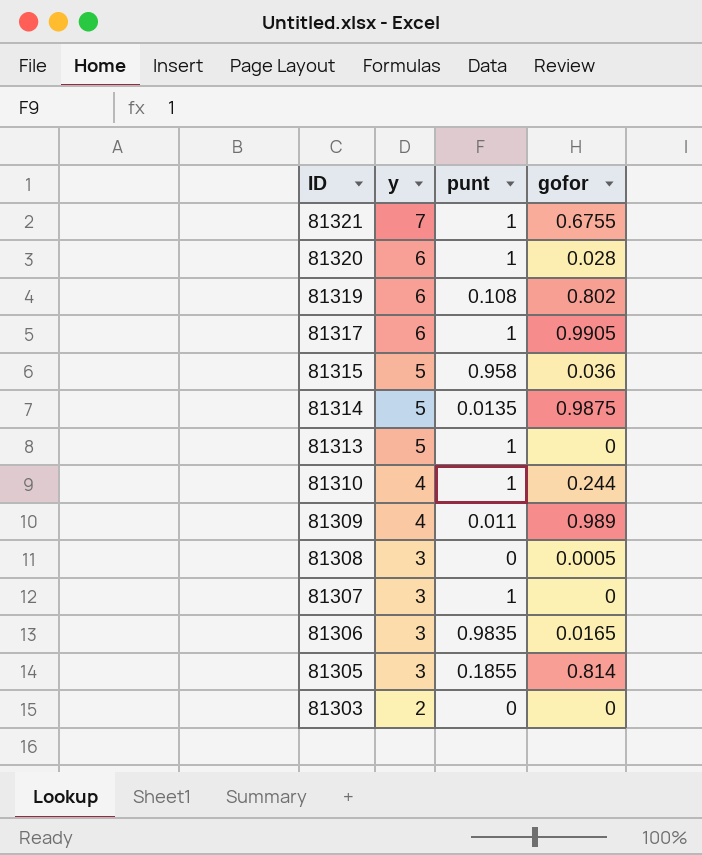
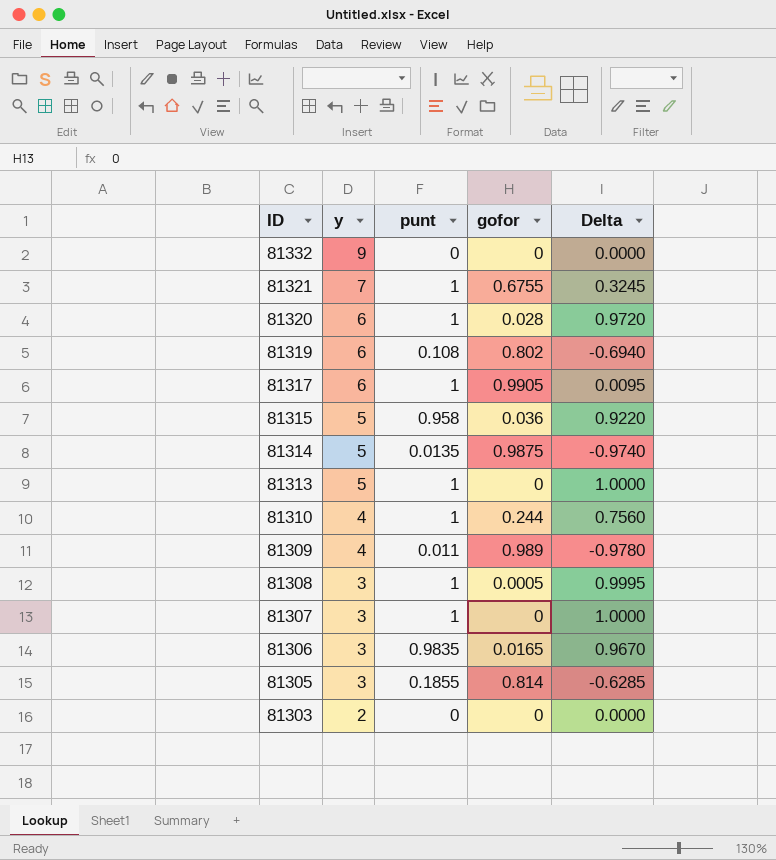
column Delta | formula: none -> [punt] - [gofor]
row 81332: none -> 9 | 0 | 0 | 0.0000
81308 | punt: 0 -> 1

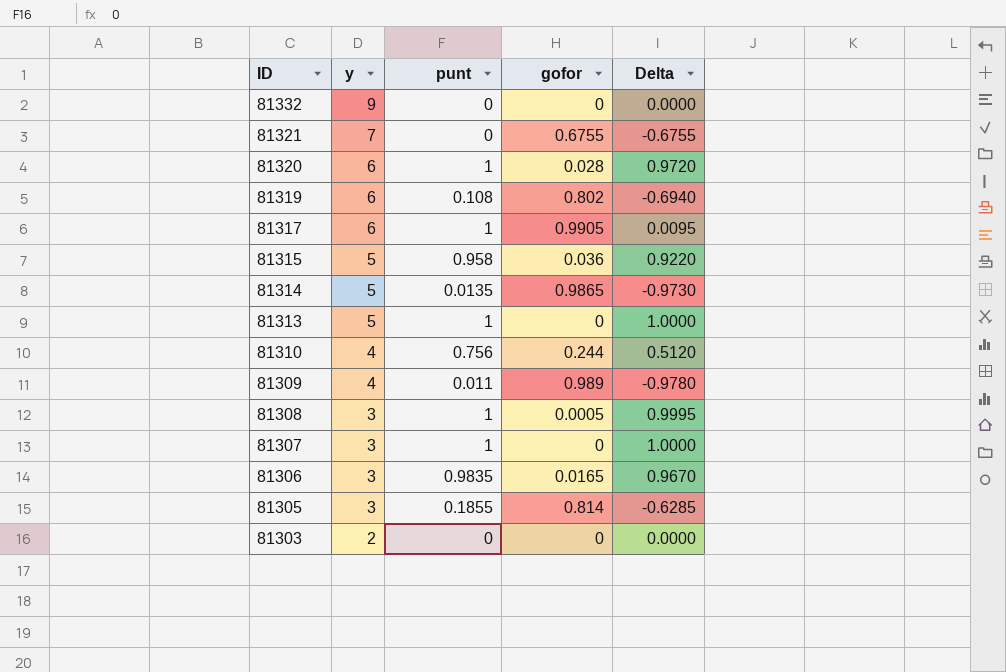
81321 | punt: 1 -> 0
81321 | Delta: 0.3245 -> -0.6755
81314 | gofor: 0.9875 -> 0.9865
81314 | Delta: -0.9740 -> -0.9730
81310 | punt: 1 -> 0.756
81310 | Delta: 0.7560 -> 0.5120

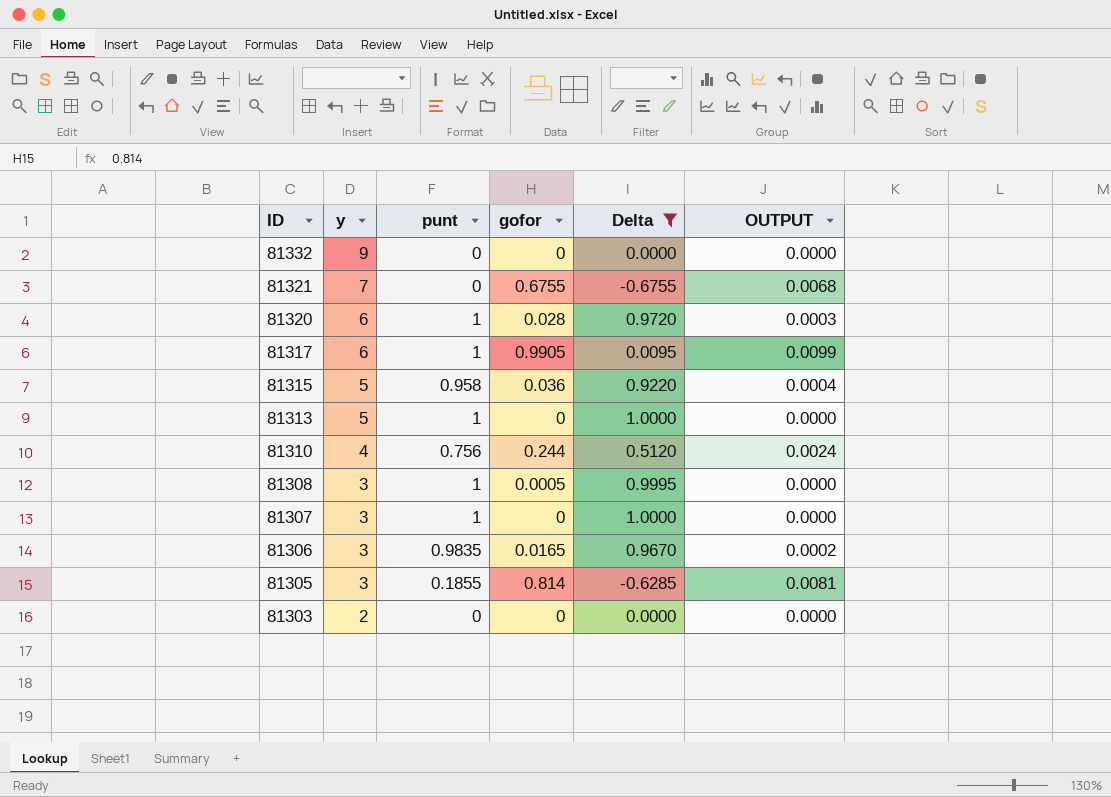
filter: none -> Delta >= -0.6755
column OUTPUT | formula: none -> [gofor] * 0.01

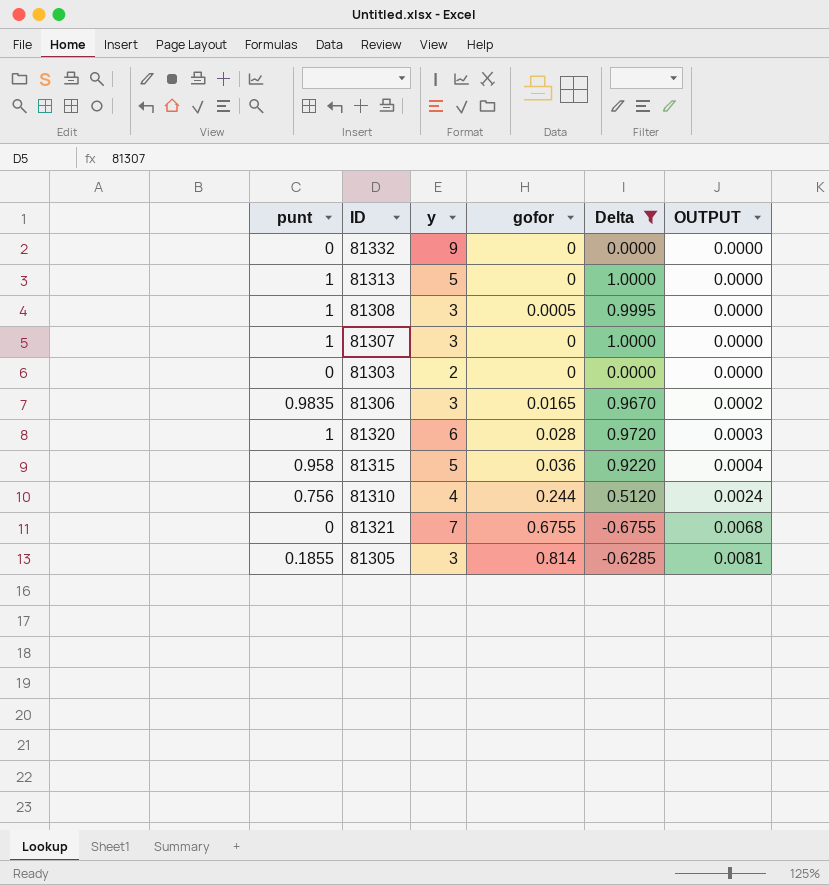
row order: ID descending -> OUTPUT ascending
column punt | position: 3 -> 1
row 81317: 6 | 1 | 0.9905 | 0.0095 | 0.0099 -> none

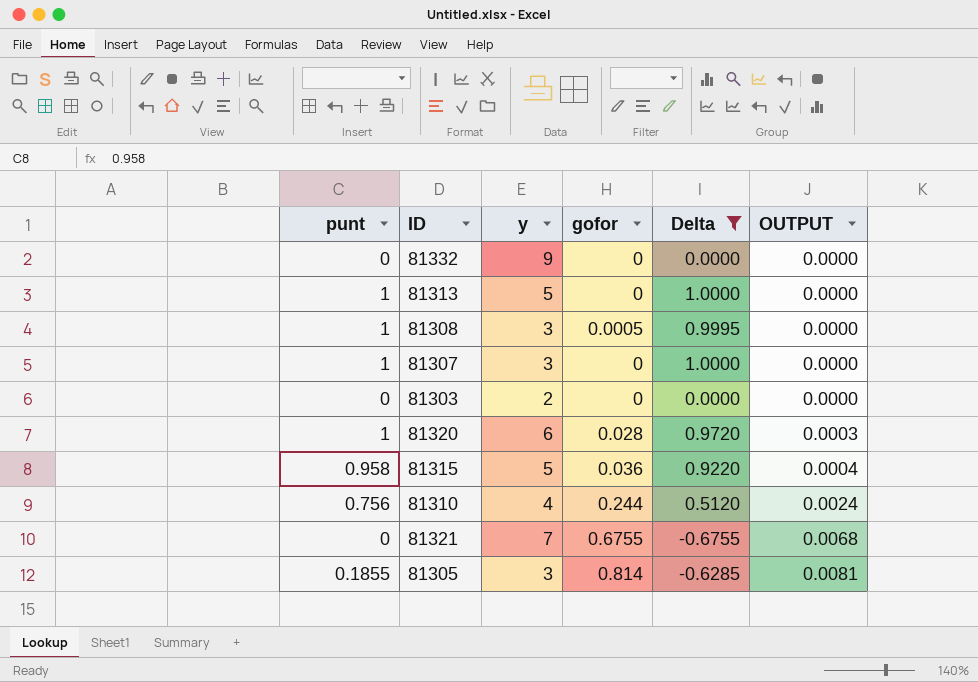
row 81306: 0.9835 | 3 | 0.0165 | 0.9670 | 0.0002 -> none

